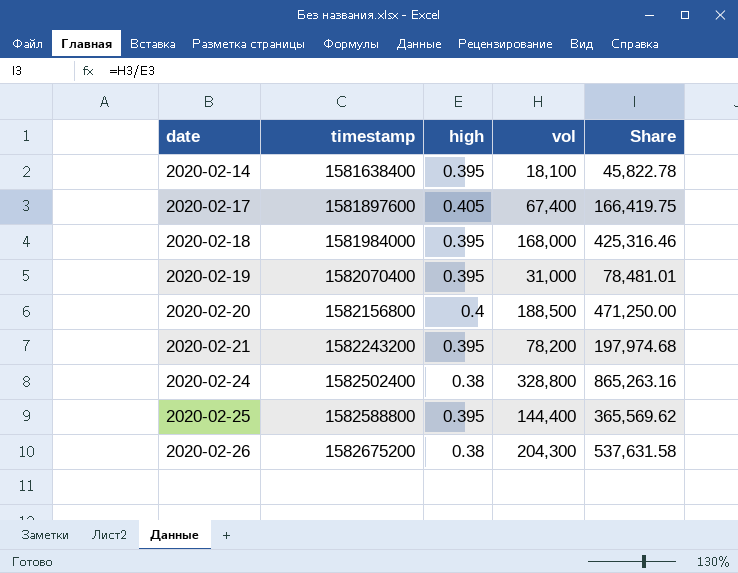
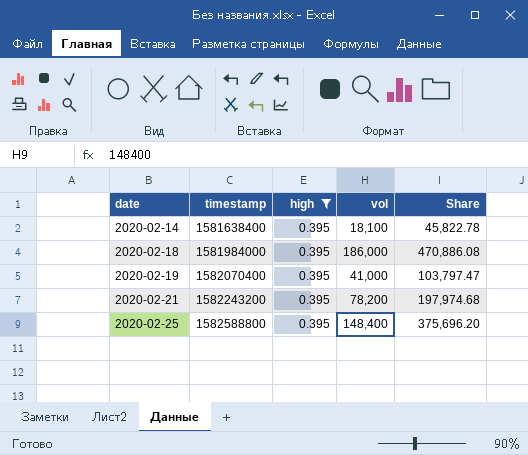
filter: none -> high = 0.395
2020-02-18 | vol: 168,000 -> 186,000
2020-02-18 | Share: 425,316.46 -> 470,886.08
2020-02-19 | vol: 31,000 -> 41,000
2020-02-19 | Share: 78,481.01 -> 103,797.47
2020-02-25 | vol: 144,400 -> 148,400
2020-02-25 | Share: 365,569.62 -> 375,696.20

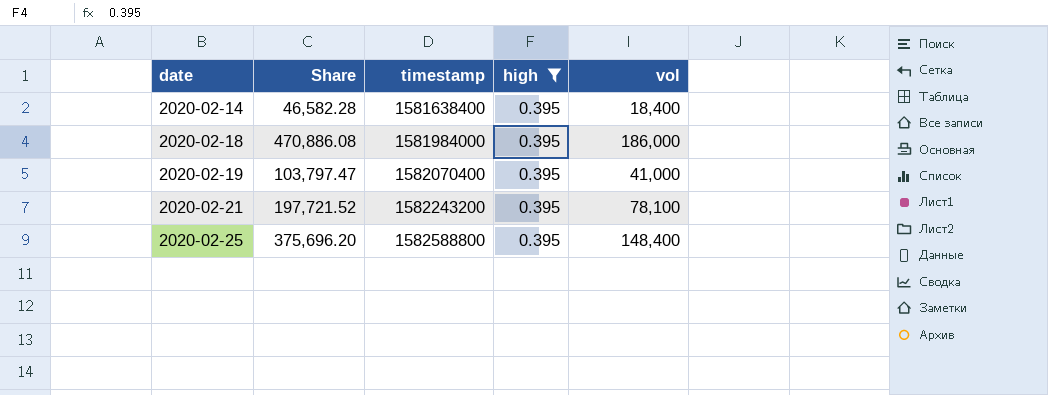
column Share | position: 5 -> 2
2020-02-14 | Share: 45,822.78 -> 46,582.28
2020-02-14 | vol: 18,100 -> 18,400
2020-02-21 | Share: 197,974.68 -> 197,721.52
2020-02-21 | vol: 78,200 -> 78,100

